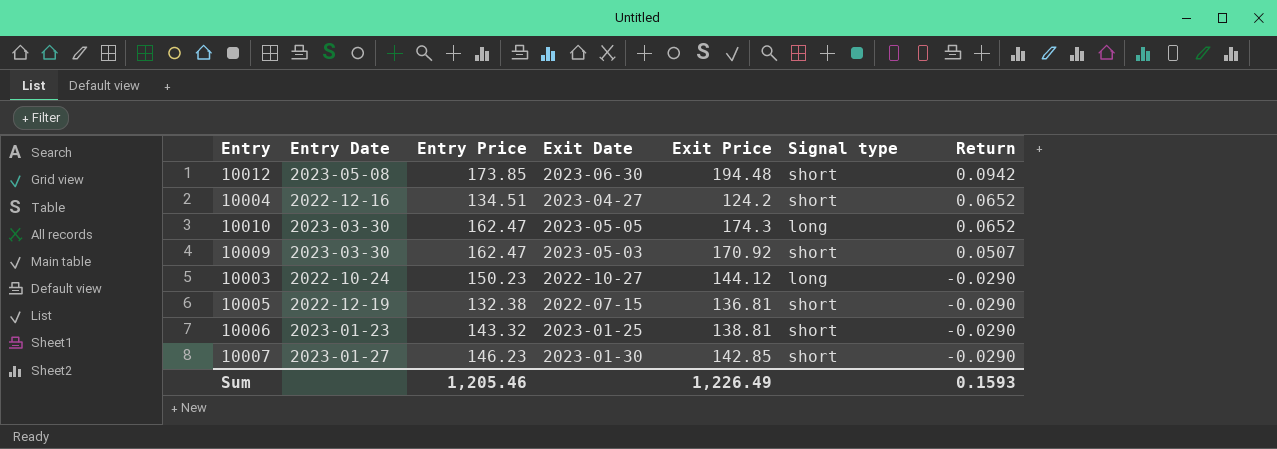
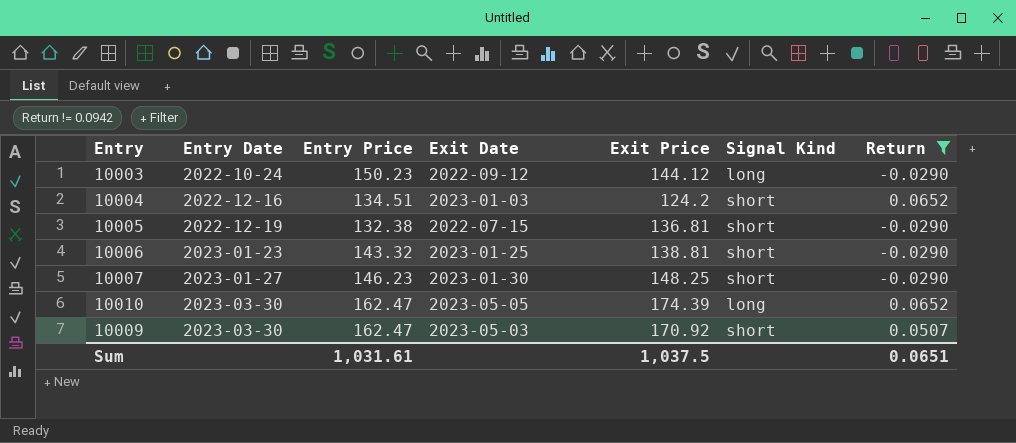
filter: none -> Return != 0.0942
row order: Return descending -> Entry Date ascending
column name: Signal type -> Signal Kind
10003 | Exit Date: 2022-10-27 -> 2022-09-12
10004 | Exit Date: 2023-04-27 -> 2023-01-03
10007 | Exit Price: 142.85 -> 148.25
10010 | Exit Price: 174.3 -> 174.39
Sum | Entry Price: 1,205.46 -> 1,031.61
Sum | Exit Price: 1,226.49 -> 1,037.5
Sum | Return: 0.1593 -> 0.0651

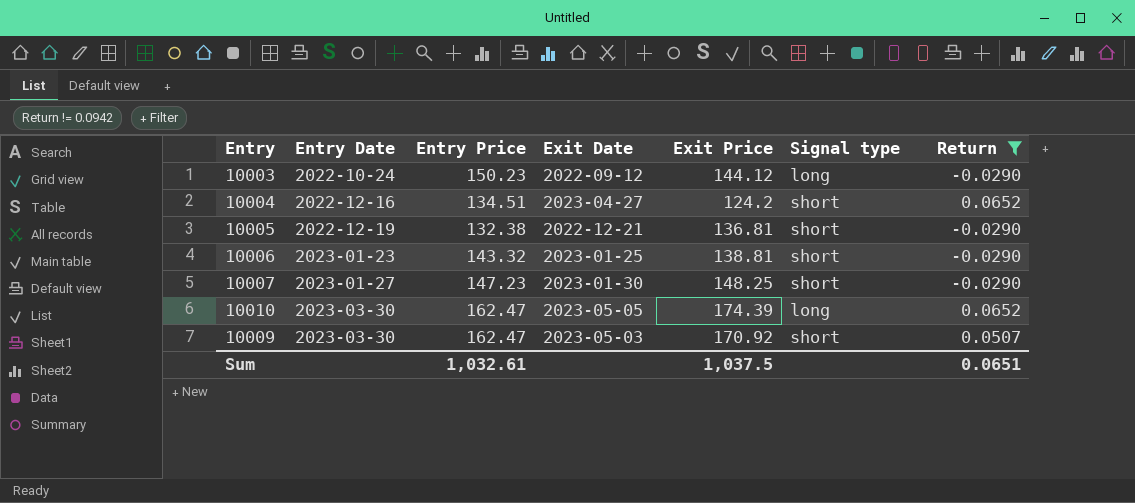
column name: Signal Kind -> Signal type
10004 | Exit Date: 2023-01-03 -> 2023-04-27
10005 | Exit Date: 2022-07-15 -> 2022-12-21
10007 | Entry Price: 146.23 -> 147.23
Sum | Entry Price: 1,031.61 -> 1,032.61

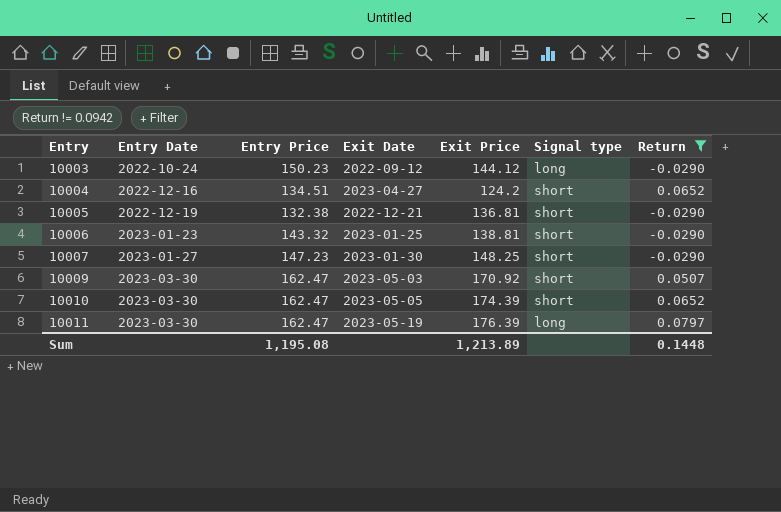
row order: Entry Date ascending -> Entry ascending
10010 | Signal type: long -> short
row 10011: none -> 2023-03-30 | 162.47 | 2023-05-19 | 176.39 | long | 0.0797
Sum | Entry Price: 1,032.61 -> 1,195.08
Sum | Exit Price: 1,037.5 -> 1,213.89
Sum | Return: 0.0651 -> 0.1448

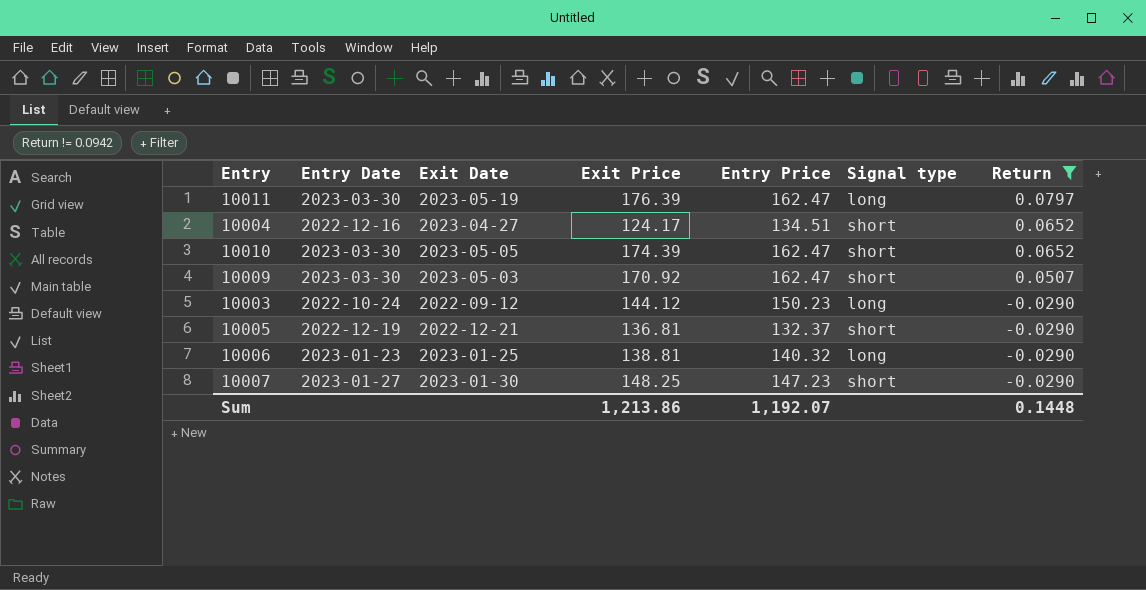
row order: Entry ascending -> Return descending
column Entry Price | position: 3 -> 5
10004 | Exit Price: 124.2 -> 124.17
10005 | Entry Price: 132.38 -> 132.37
10006 | Entry Price: 143.32 -> 140.32
10006 | Signal type: short -> long
Sum | Exit Price: 1,213.89 -> 1,213.86
Sum | Entry Price: 1,195.08 -> 1,192.07

